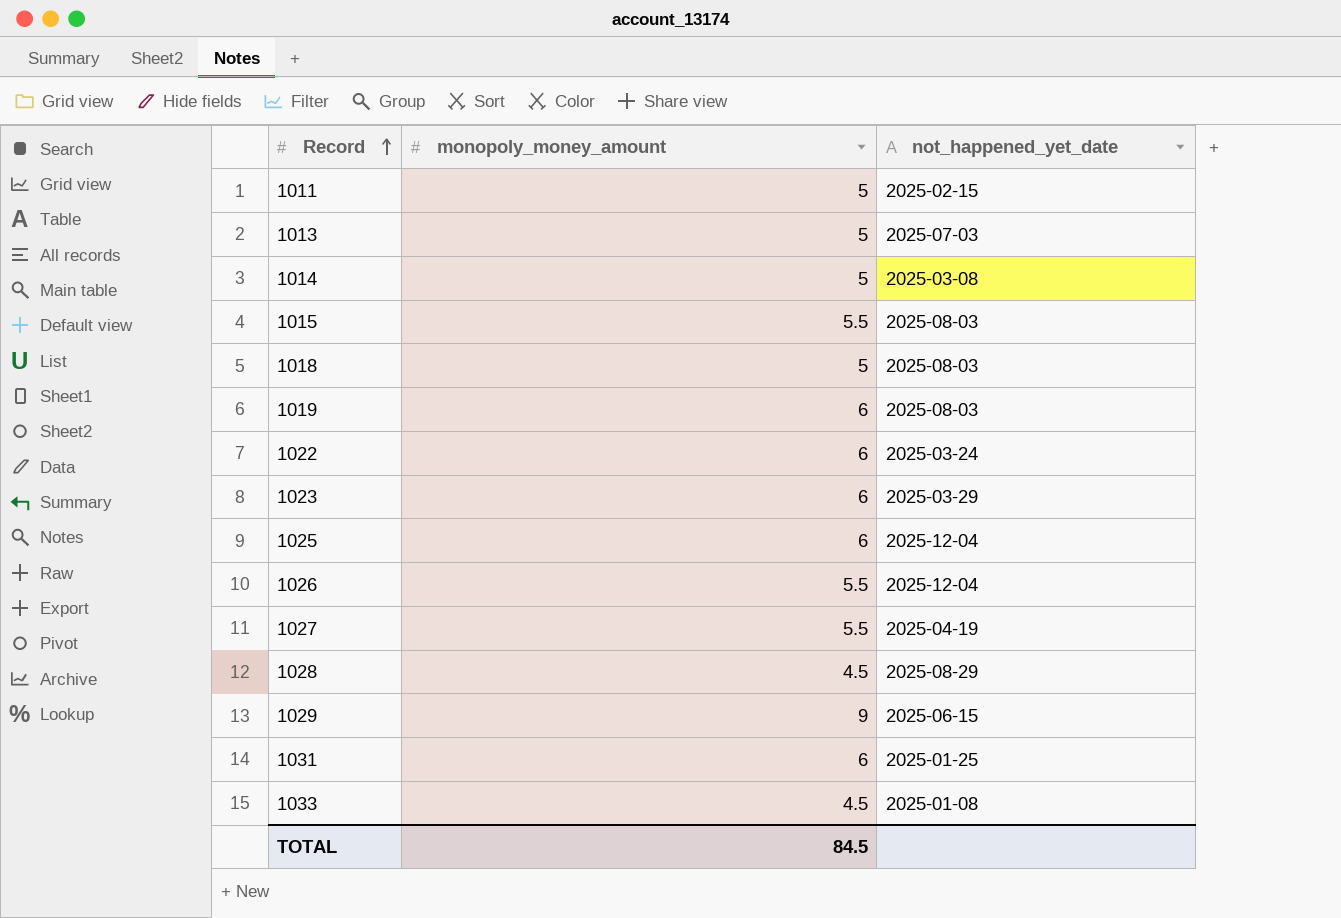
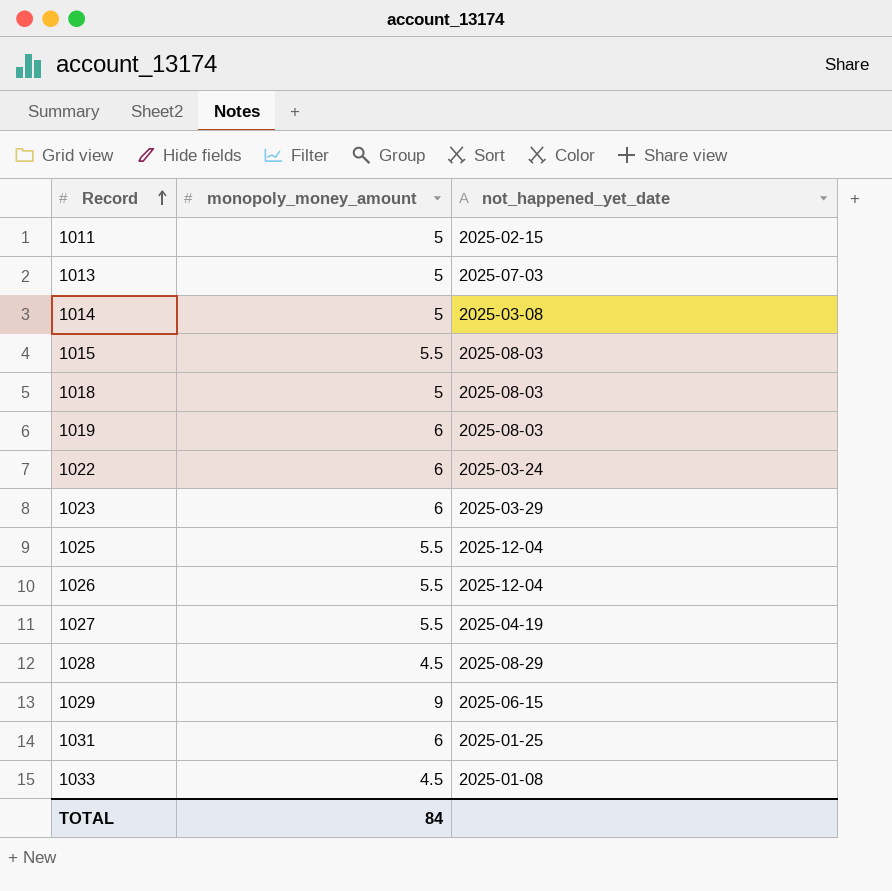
1025 | monopoly_money_amount: 6 -> 5.5
TOTAL | monopoly_money_amount: 84.5 -> 84

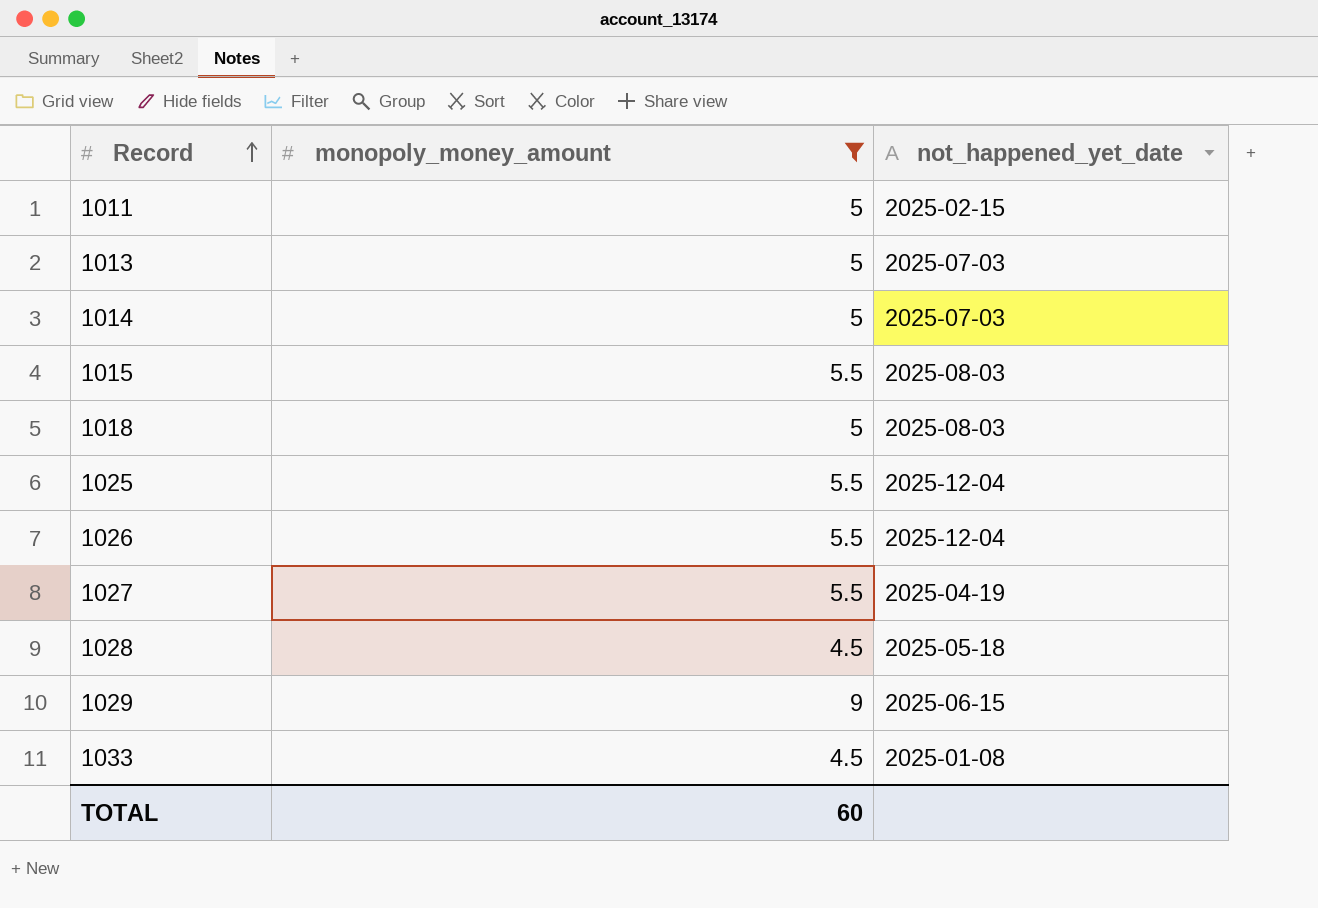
filter: none -> monopoly_money_amount != 6
1014 | not_happened_yet_date: 2025-03-08 -> 2025-07-03
1028 | not_happened_yet_date: 2025-08-29 -> 2025-05-18
TOTAL | monopoly_money_amount: 84 -> 60

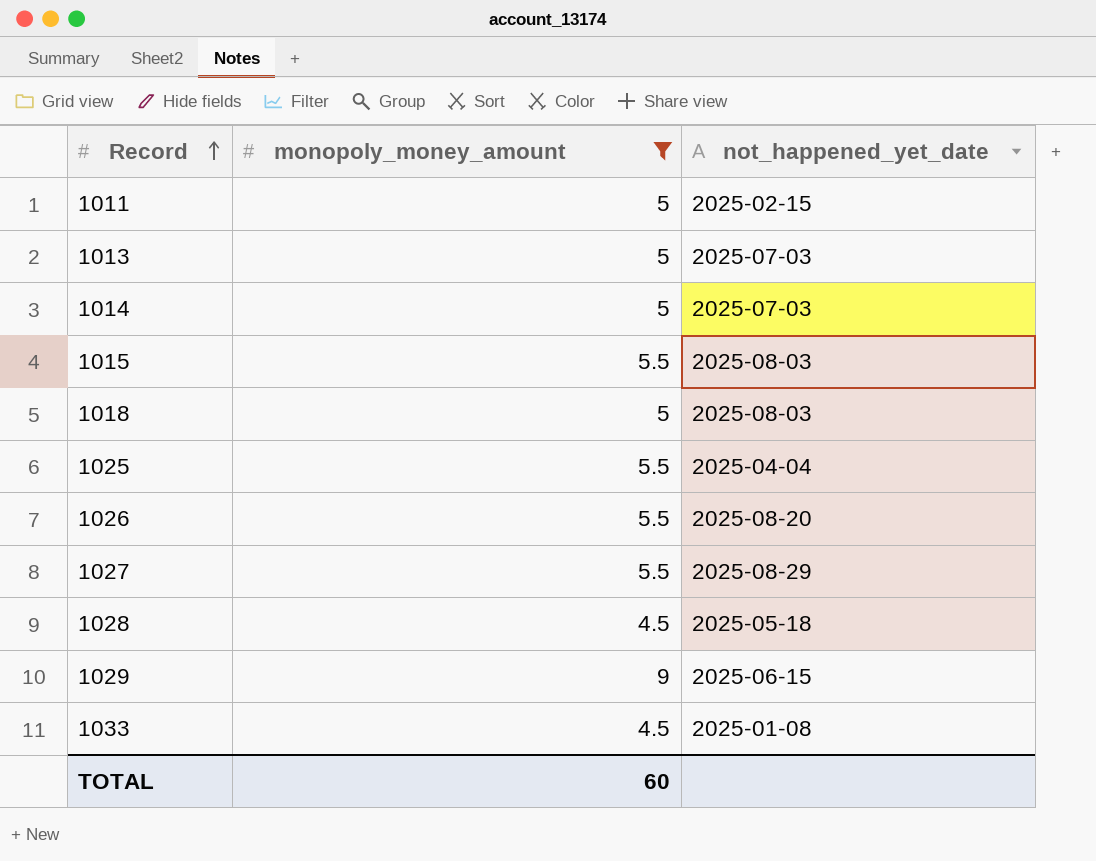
1025 | not_happened_yet_date: 2025-12-04 -> 2025-04-04
1026 | not_happened_yet_date: 2025-12-04 -> 2025-08-20
1027 | not_happened_yet_date: 2025-04-19 -> 2025-08-29

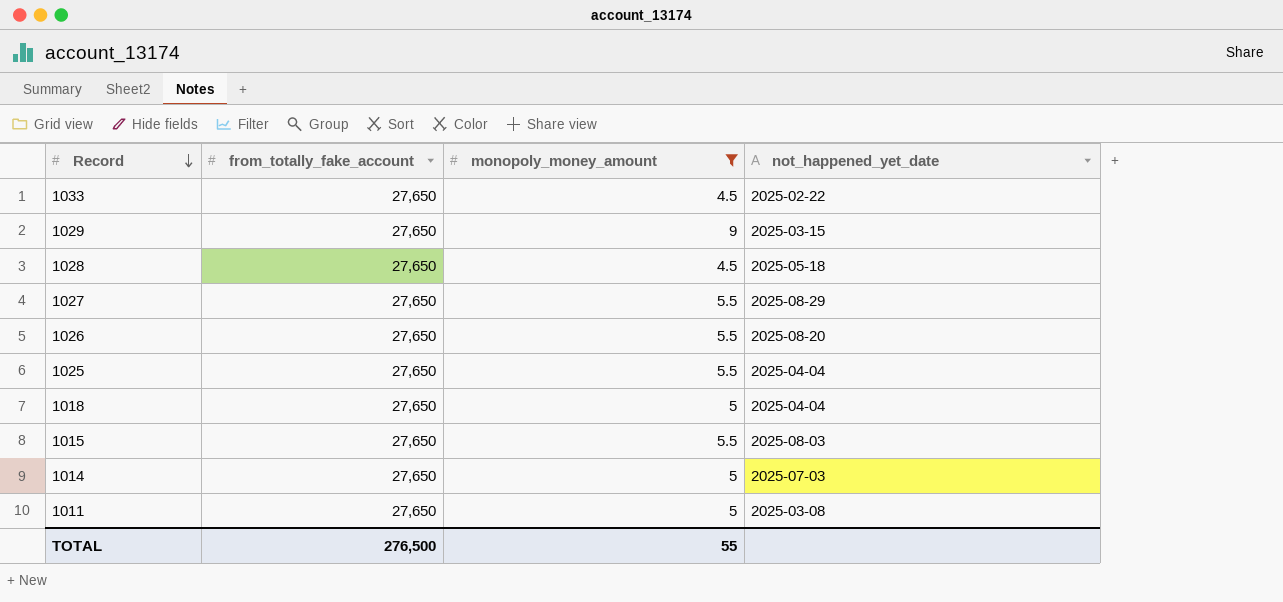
row order: Record ascending -> Record descending
column from_totally_fake_account | position: none -> 2
row 1013: 5 | 2025-07-03 -> none
1033 | not_happened_yet_date: 2025-01-08 -> 2025-02-22
1029 | not_happened_yet_date: 2025-06-15 -> 2025-03-15
1018 | not_happened_yet_date: 2025-08-03 -> 2025-04-04
1011 | not_happened_yet_date: 2025-02-15 -> 2025-03-08
TOTAL | monopoly_money_amount: 60 -> 55

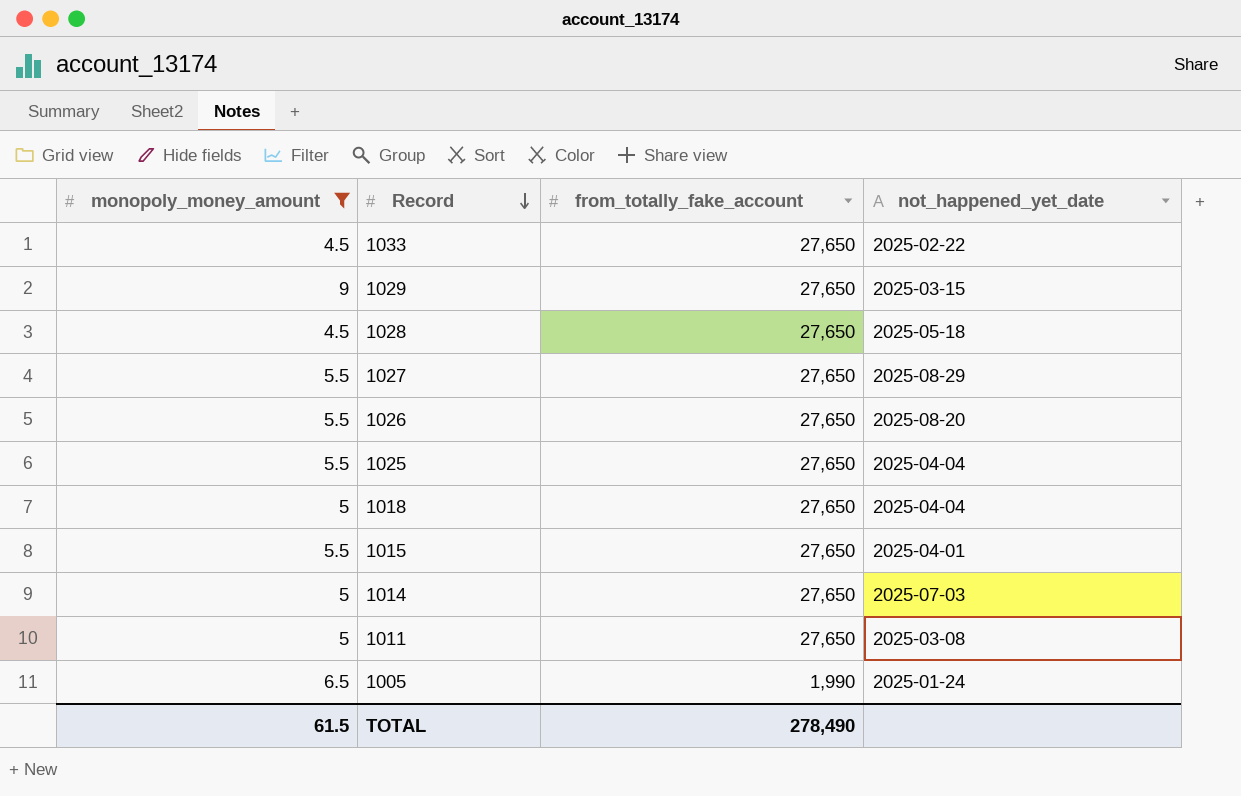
column monopoly_money_amount | position: 3 -> 1
1015 | not_happened_yet_date: 2025-08-03 -> 2025-04-01
row 1005: none -> 6.5 | 1,990 | 2025-01-24
TOTAL | monopoly_money_amount: 55 -> 61.5
TOTAL | from_totally_fake_account: 276,500 -> 278,490

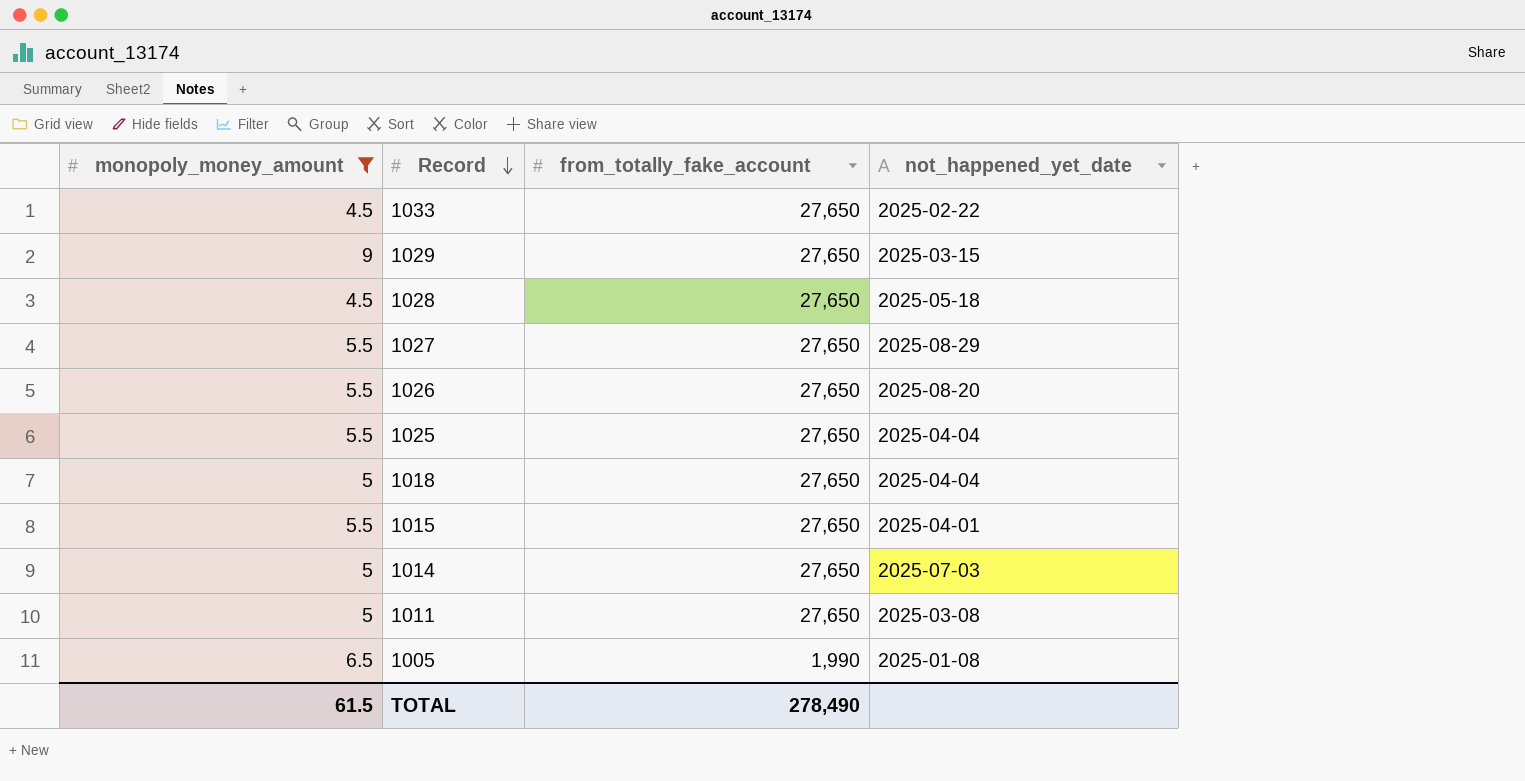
1005 | not_happened_yet_date: 2025-01-24 -> 2025-01-08

